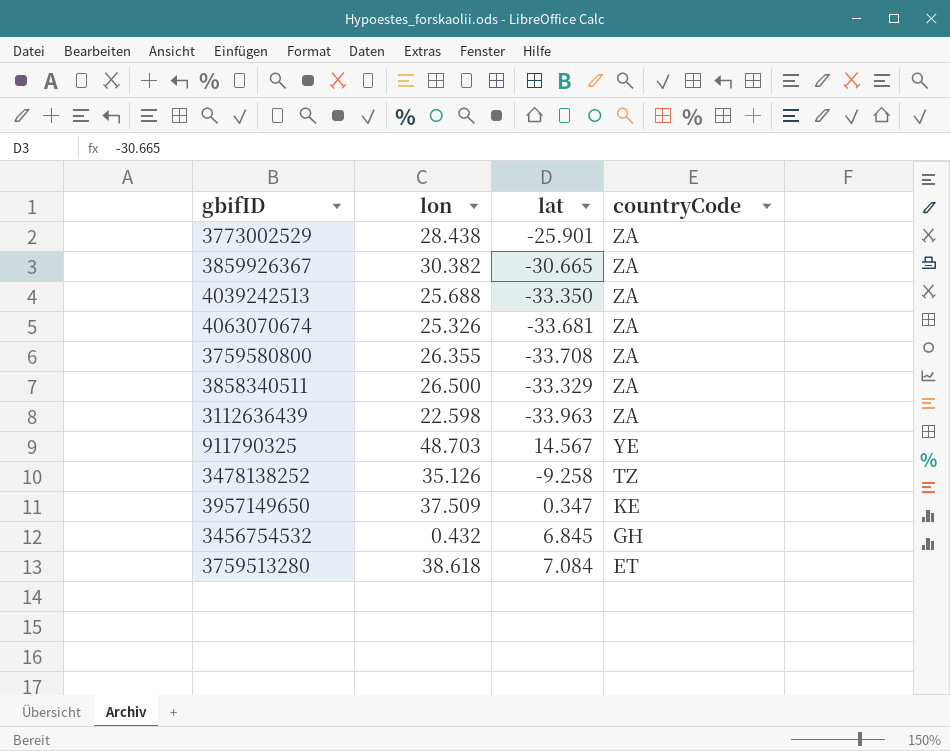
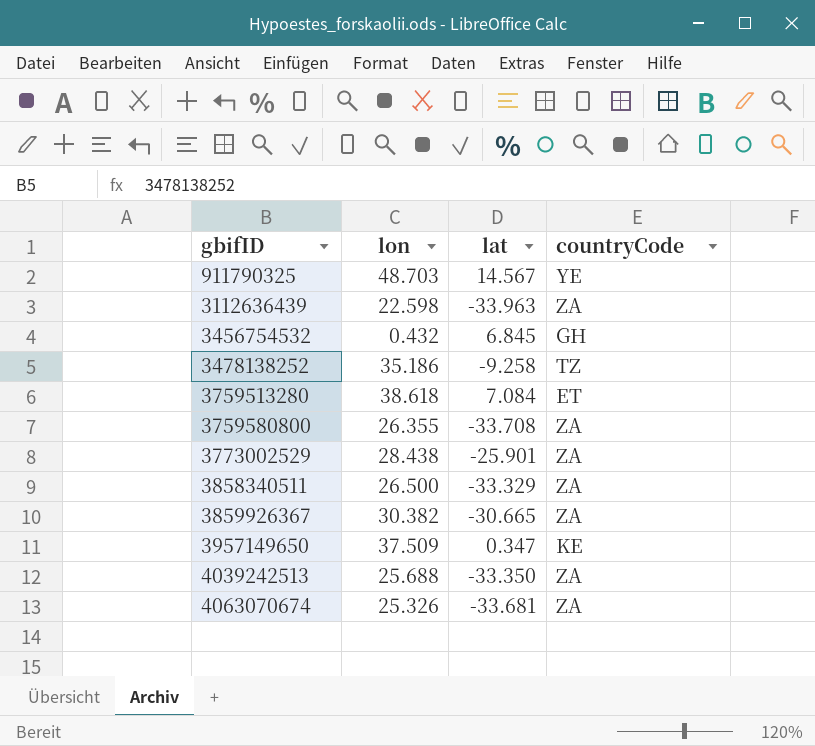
row order: countryCode descending -> gbifID ascending
3478138252 | lon: 35.126 -> 35.186

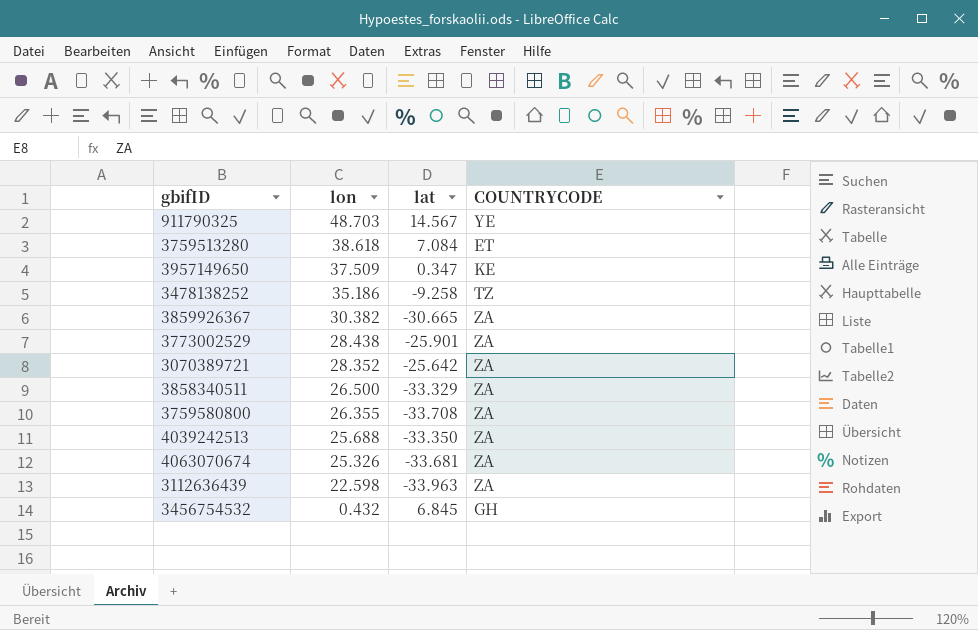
row order: gbifID ascending -> lon descending
column name: countryCode -> COUNTRYCODE
row 3070389721: none -> 28.352 | -25.642 | ZA

